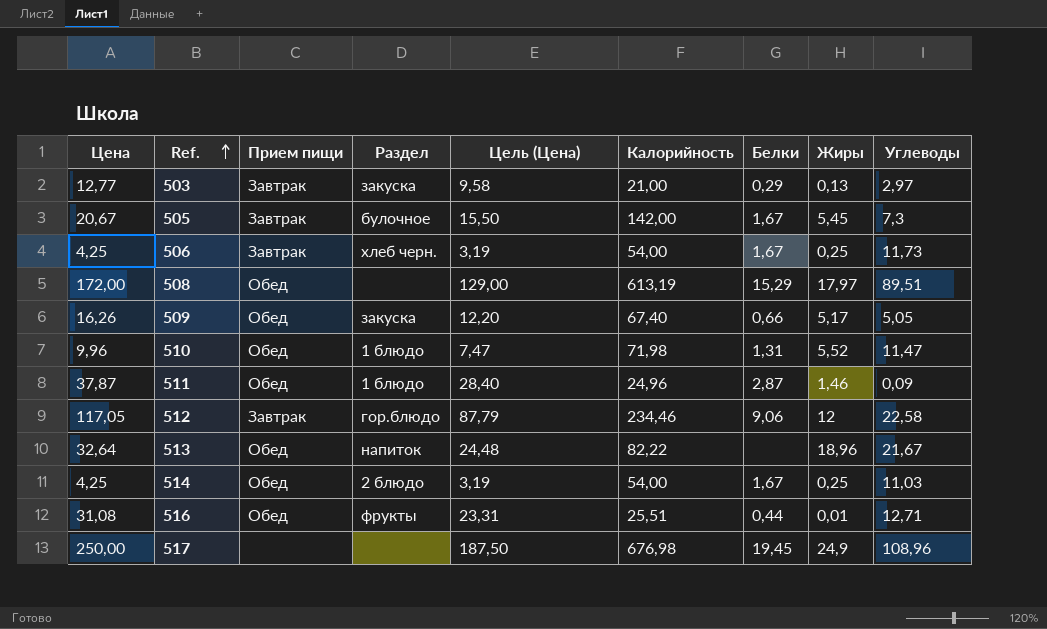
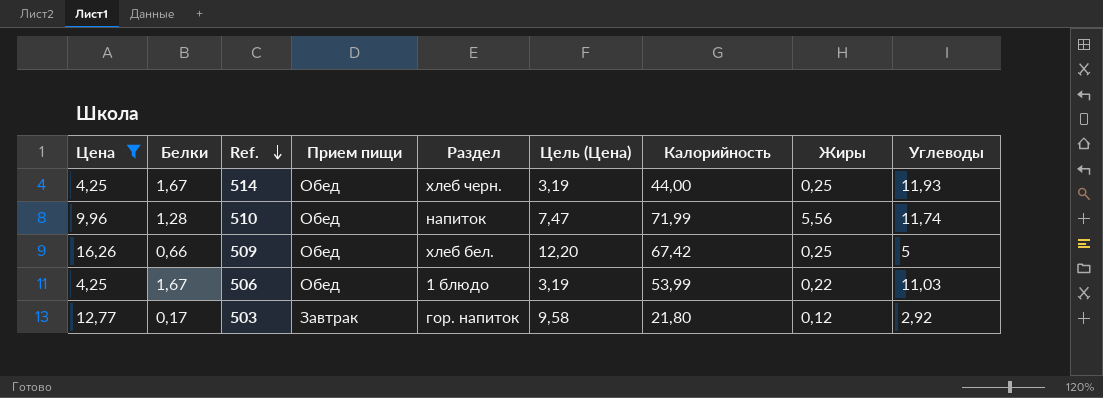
filter: none -> Цена <= 16,26
row order: Ref. ascending -> Ref. descending
column Белки | position: 7 -> 2
514 | Раздел: 2 блюдо -> хлеб черн.
514 | Калорийность: 54,00 -> 44,00
514 | Углеводы: 11,03 -> 11,93
510 | Белки: 1,31 -> 1,28
510 | Раздел: 1 блюдо -> напиток
510 | Калорийность: 71,98 -> 71,99
510 | Жиры: 5,52 -> 5,56
510 | Углеводы: 11,47 -> 11,74
509 | Раздел: закуска -> хлеб бел.
509 | Калорийность: 67,40 -> 67,42
509 | Жиры: 5,17 -> 0,25
509 | Углеводы: 5,05 -> 5
506 | Прием пищи: Завтрак -> Обед
506 | Раздел: хлеб черн. -> 1 блюдо
506 | Калорийность: 54,00 -> 53,99
506 | Жиры: 0,25 -> 0,22
506 | Углеводы: 11,73 -> 11,03
503 | Белки: 0,29 -> 0,17
503 | Раздел: закуска -> гор. напиток
503 | Калорийность: 21,00 -> 21,80
503 | Жиры: 0,13 -> 0,12
503 | Углеводы: 2,97 -> 2,92

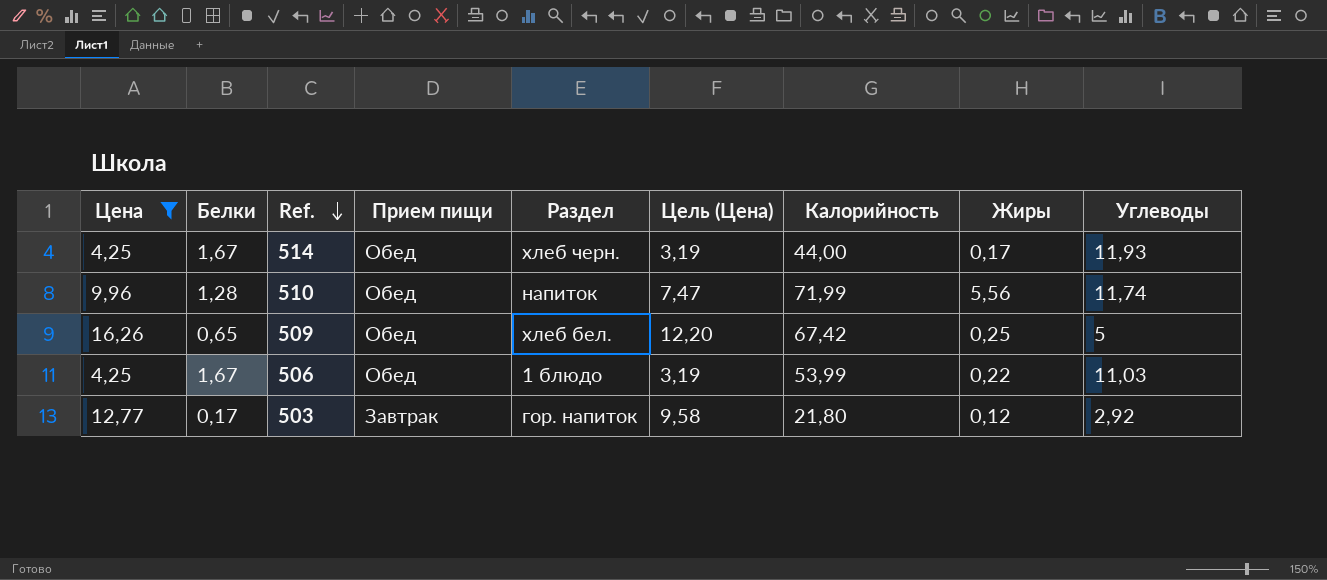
514 | Жиры: 0,25 -> 0,17
509 | Белки: 0,66 -> 0,65

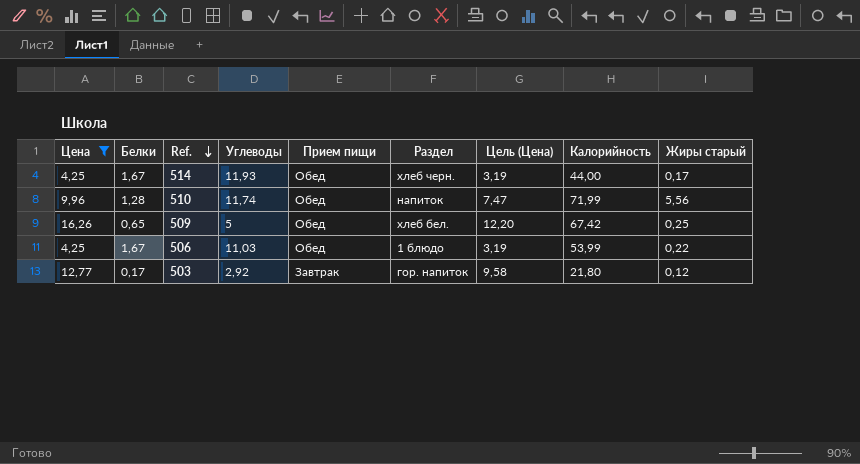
column Углеводы | position: 9 -> 4
column name: Жиры -> Жиры старый

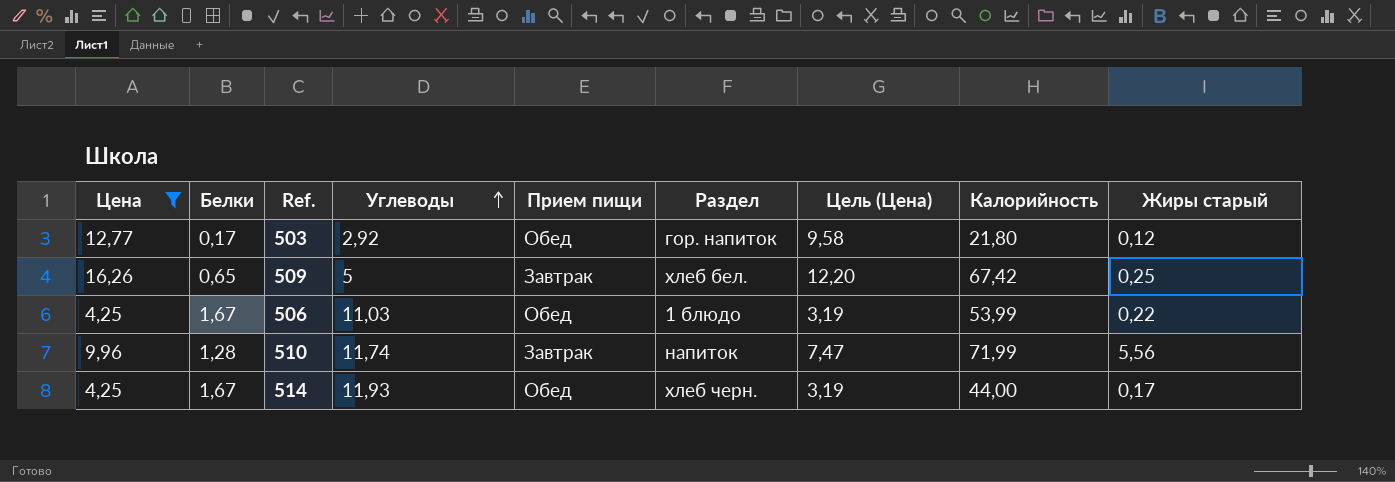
row order: Ref. descending -> Углеводы ascending
503 | Прием пищи: Завтрак -> Обед
509 | Прием пищи: Обед -> Завтрак
510 | Прием пищи: Обед -> Завтрак

